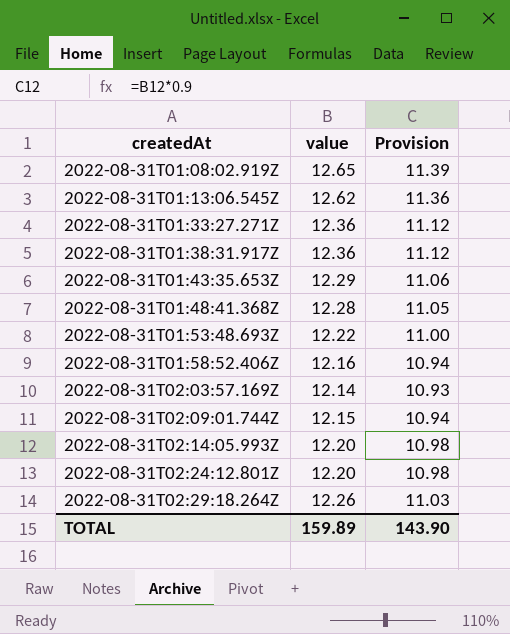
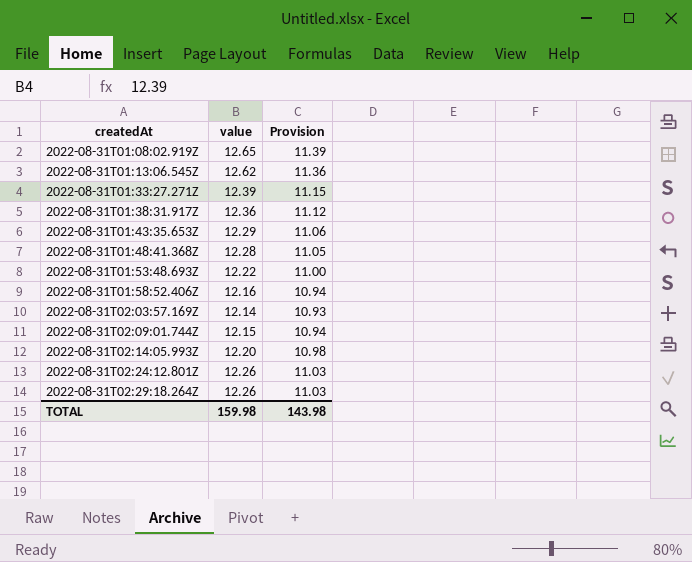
2022-08-31T01:33:27.271Z | value: 12.36 -> 12.39
2022-08-31T01:33:27.271Z | Provision: 11.12 -> 11.15
2022-08-31T02:24:12.801Z | value: 12.20 -> 12.26
2022-08-31T02:24:12.801Z | Provision: 10.98 -> 11.03
TOTAL | value: 159.89 -> 159.98
TOTAL | Provision: 143.90 -> 143.98

